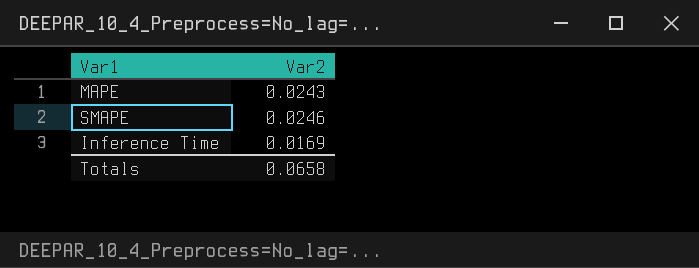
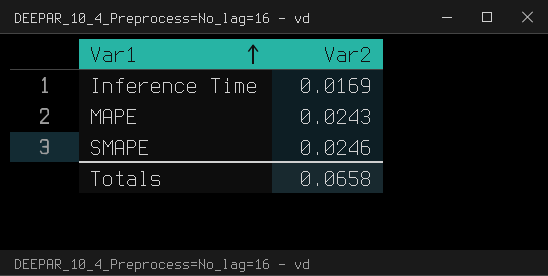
row order: none -> Var1 ascending

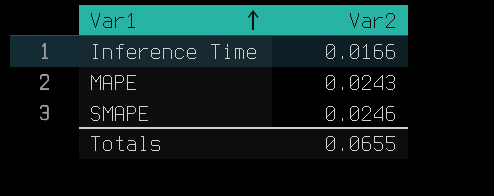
Inference Time | Var2: 0.0169 -> 0.0166
Totals | Var2: 0.0658 -> 0.0655

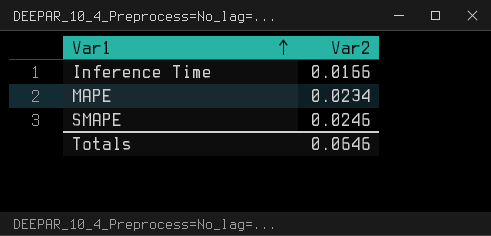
MAPE | Var2: 0.0243 -> 0.0234
Totals | Var2: 0.0655 -> 0.0646

